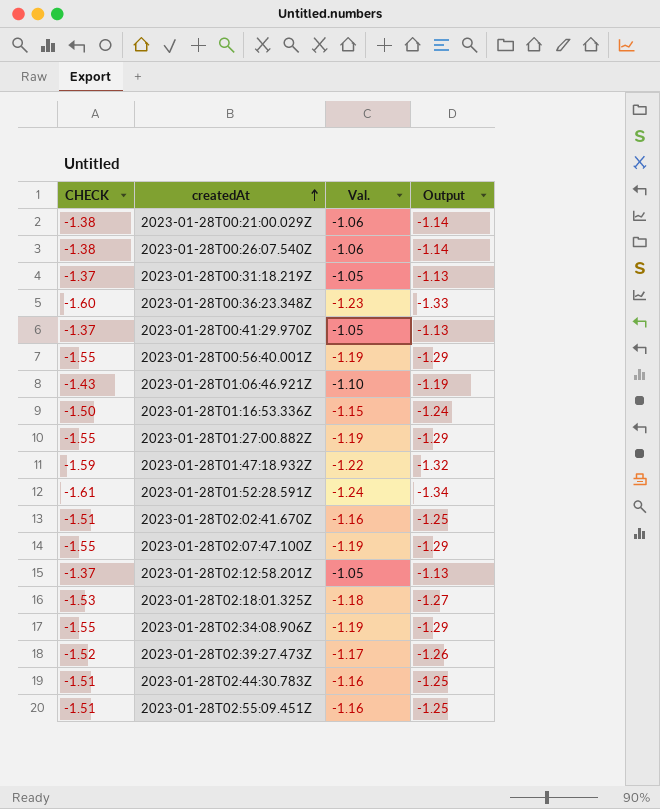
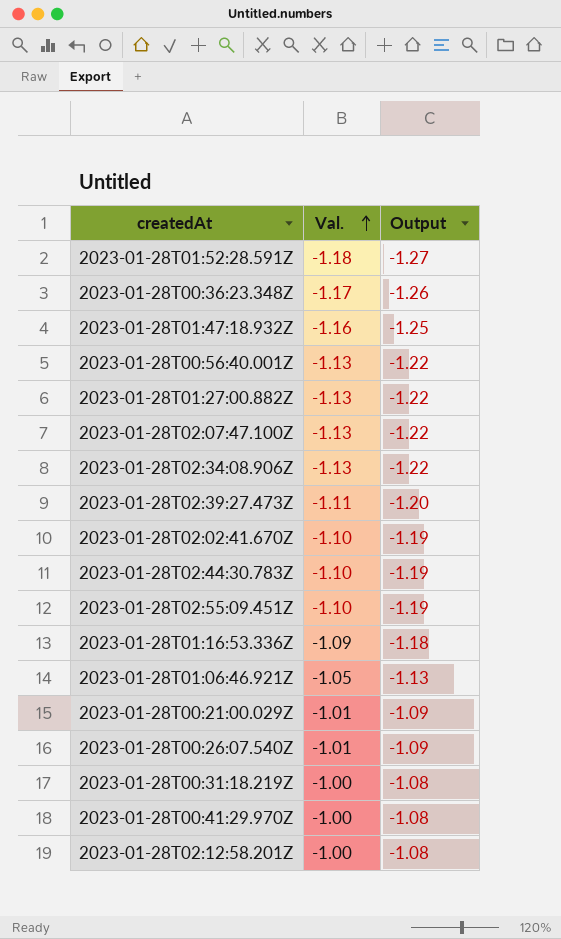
row order: createdAt ascending -> Val. ascending
column CHECK | formula: [Val.] * 1.3 -> none
row 2023-01-28T02:18:01.325Z: -1.53 | -1.18 | -1.27 -> none
2023-01-28T01:52:28.591Z | Val.: -1.24 -> -1.18
2023-01-28T01:52:28.591Z | Output: -1.34 -> -1.27
2023-01-28T00:36:23.348Z | Val.: -1.23 -> -1.17
2023-01-28T00:36:23.348Z | Output: -1.33 -> -1.26
2023-01-28T01:47:18.932Z | Val.: -1.22 -> -1.16
2023-01-28T01:47:18.932Z | Output: -1.32 -> -1.25
2023-01-28T00:56:40.001Z | Val.: -1.19 -> -1.13
2023-01-28T00:56:40.001Z | Output: -1.29 -> -1.22
2023-01-28T01:27:00.882Z | Val.: -1.19 -> -1.13
2023-01-28T01:27:00.882Z | Output: -1.29 -> -1.22
2023-01-28T02:07:47.100Z | Val.: -1.19 -> -1.13
2023-01-28T02:07:47.100Z | Output: -1.29 -> -1.22
2023-01-28T02:34:08.906Z | Val.: -1.19 -> -1.13
2023-01-28T02:34:08.906Z | Output: -1.29 -> -1.22
2023-01-28T02:39:27.473Z | Val.: -1.17 -> -1.11
2023-01-28T02:39:27.473Z | Output: -1.26 -> -1.20
2023-01-28T02:02:41.670Z | Val.: -1.16 -> -1.10
2023-01-28T02:02:41.670Z | Output: -1.25 -> -1.19
2023-01-28T02:44:30.783Z | Val.: -1.16 -> -1.10
2023-01-28T02:44:30.783Z | Output: -1.25 -> -1.19
2023-01-28T02:55:09.451Z | Val.: -1.16 -> -1.10
2023-01-28T02:55:09.451Z | Output: -1.25 -> -1.19
2023-01-28T01:16:53.336Z | Val.: -1.15 -> -1.09
2023-01-28T01:16:53.336Z | Output: -1.24 -> -1.18
2023-01-28T01:06:46.921Z | Val.: -1.10 -> -1.05
2023-01-28T01:06:46.921Z | Output: -1.19 -> -1.13
2023-01-28T00:21:00.029Z | Val.: -1.06 -> -1.01
2023-01-28T00:21:00.029Z | Output: -1.14 -> -1.09
2023-01-28T00:26:07.540Z | Val.: -1.06 -> -1.01
2023-01-28T00:26:07.540Z | Output: -1.14 -> -1.09
2023-01-28T00:31:18.219Z | Val.: -1.05 -> -1.00
2023-01-28T00:31:18.219Z | Output: -1.13 -> -1.08
2023-01-28T00:41:29.970Z | Val.: -1.05 -> -1.00
2023-01-28T00:41:29.970Z | Output: -1.13 -> -1.08
2023-01-28T02:12:58.201Z | Val.: -1.05 -> -1.00
2023-01-28T02:12:58.201Z | Output: -1.13 -> -1.08

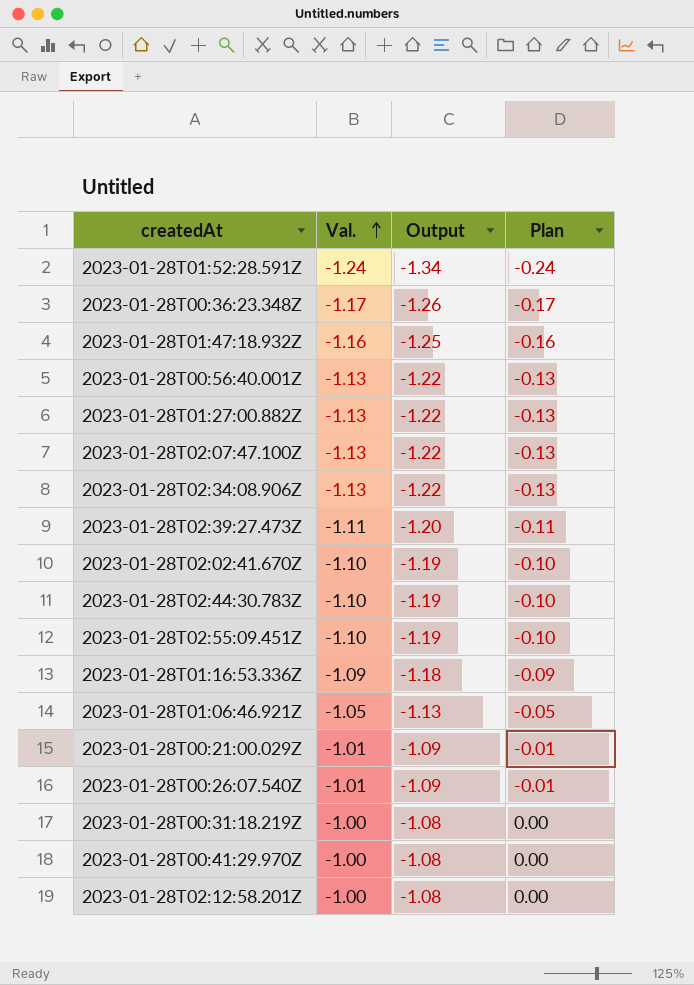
column Plan | formula: none -> [Val.] + 1
2023-01-28T01:52:28.591Z | Val.: -1.18 -> -1.24
2023-01-28T01:52:28.591Z | Output: -1.27 -> -1.34

